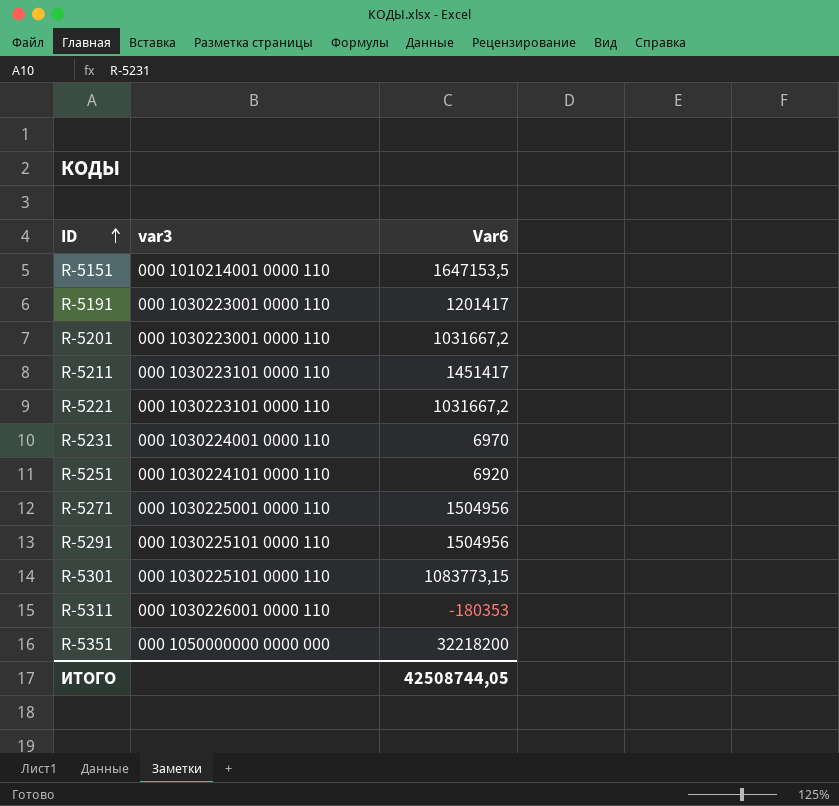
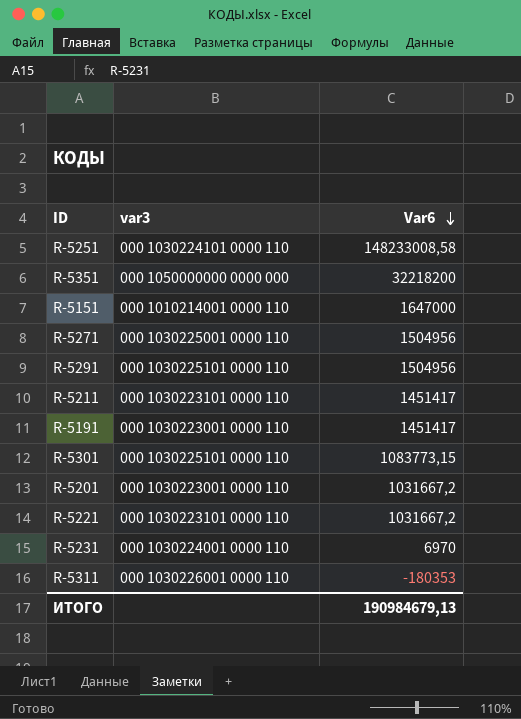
row order: ID ascending -> Var6 descending
R-5251 | Var6: 6920 -> 148233008,58
R-5151 | Var6: 1647153,5 -> 1647000
R-5191 | Var6: 1201417 -> 1451417
ИТОГО | Var6: 42508744,05 -> 190984679,13

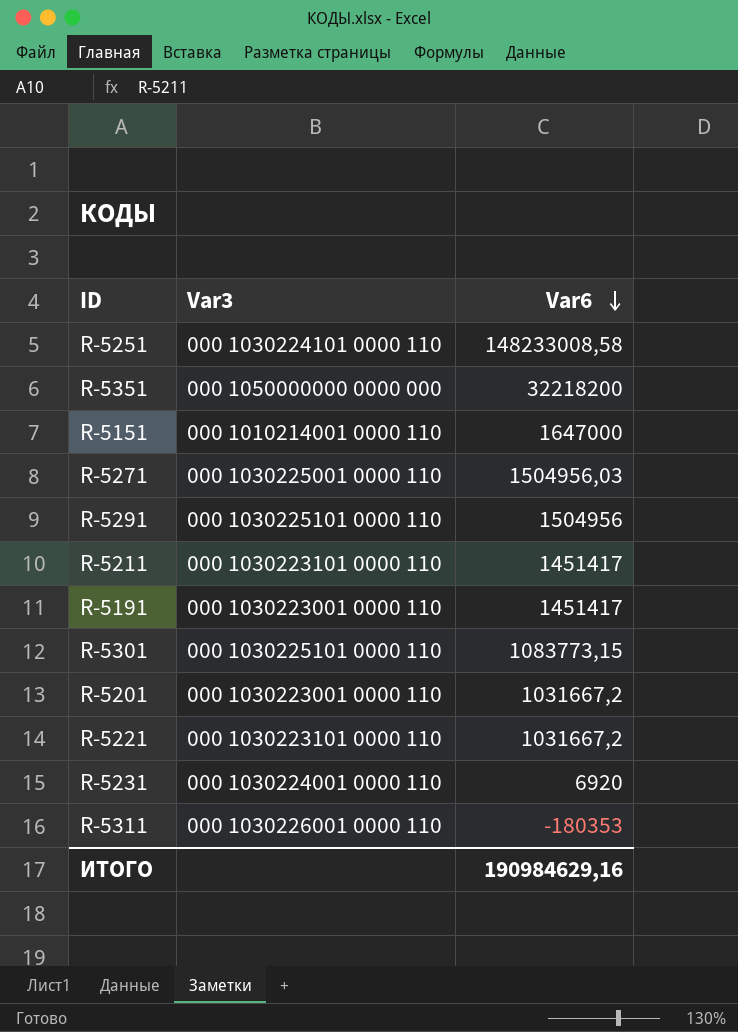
column name: var3 -> Var3
R-5271 | Var6: 1504956 -> 1504956,03
R-5231 | Var6: 6970 -> 6920
ИТОГО | Var6: 190984679,13 -> 190984629,16

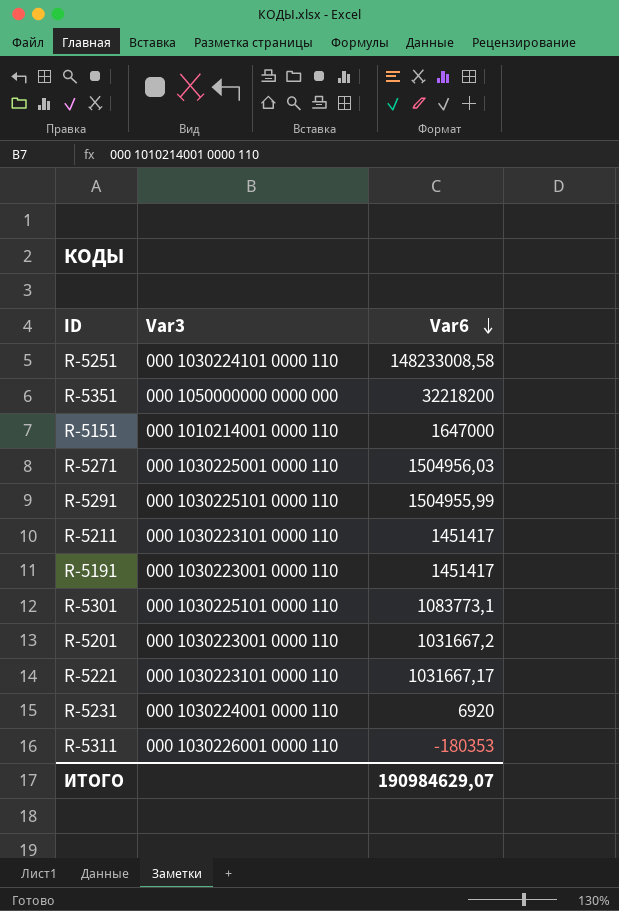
R-5291 | Var6: 1504956 -> 1504955,99
R-5301 | Var6: 1083773,15 -> 1083773,1
R-5221 | Var6: 1031667,2 -> 1031667,17
ИТОГО | Var6: 190984629,16 -> 190984629,07

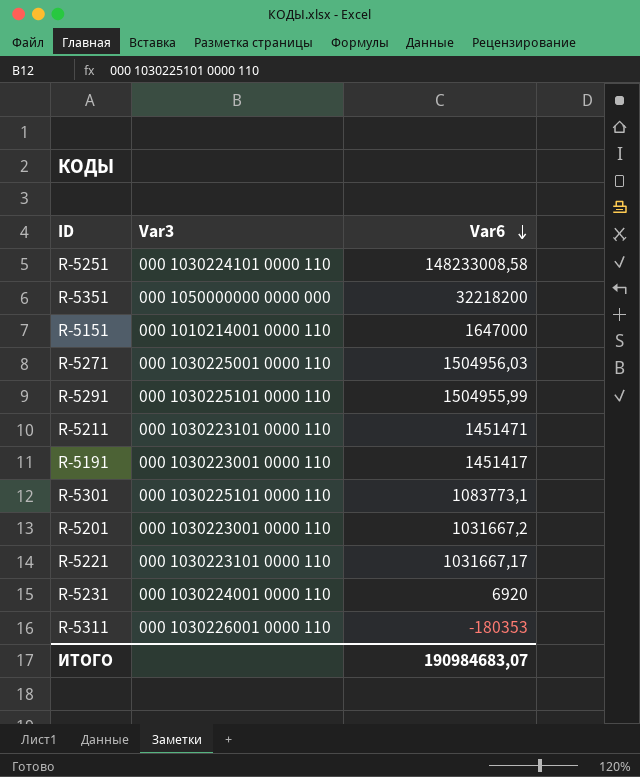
R-5211 | Var6: 1451417 -> 1451471
ИТОГО | Var6: 190984629,07 -> 190984683,07

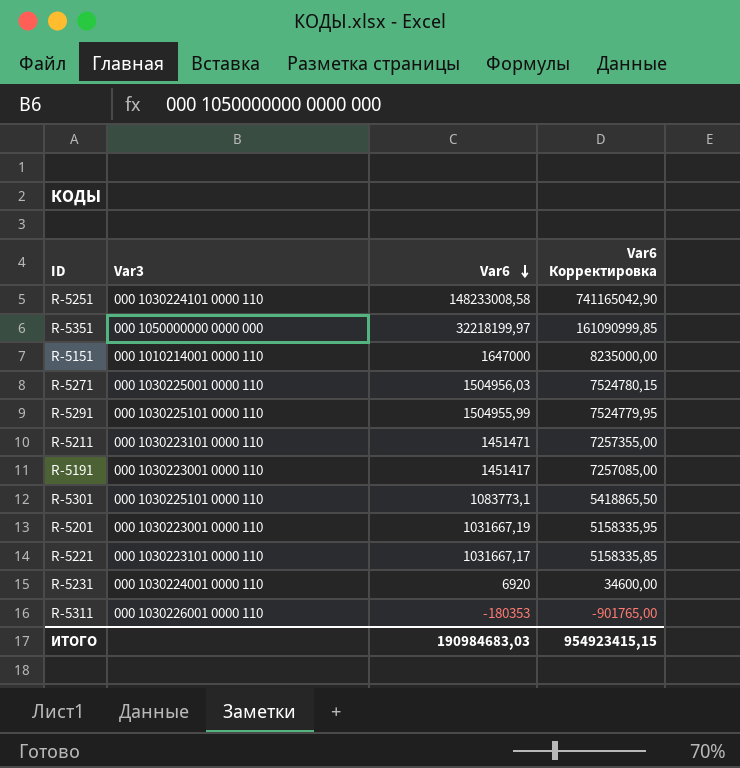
column Var6 Корректировка | formula: none -> [Var6] * 5
R-5351 | Var6: 32218200 -> 32218199,97
R-5201 | Var6: 1031667,2 -> 1031667,19
ИТОГО | Var6: 190984683,07 -> 190984683,03

